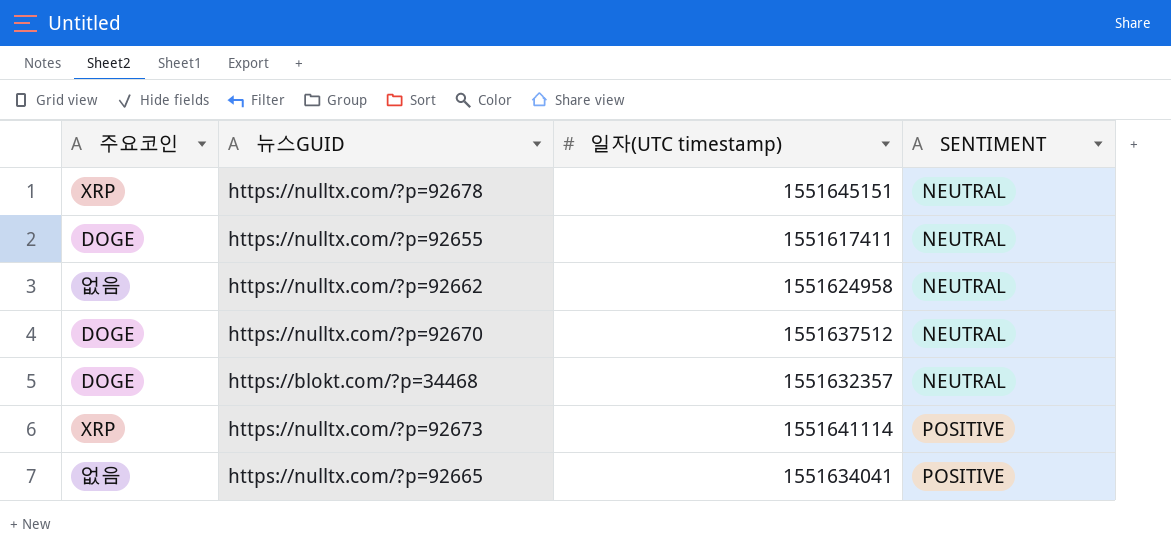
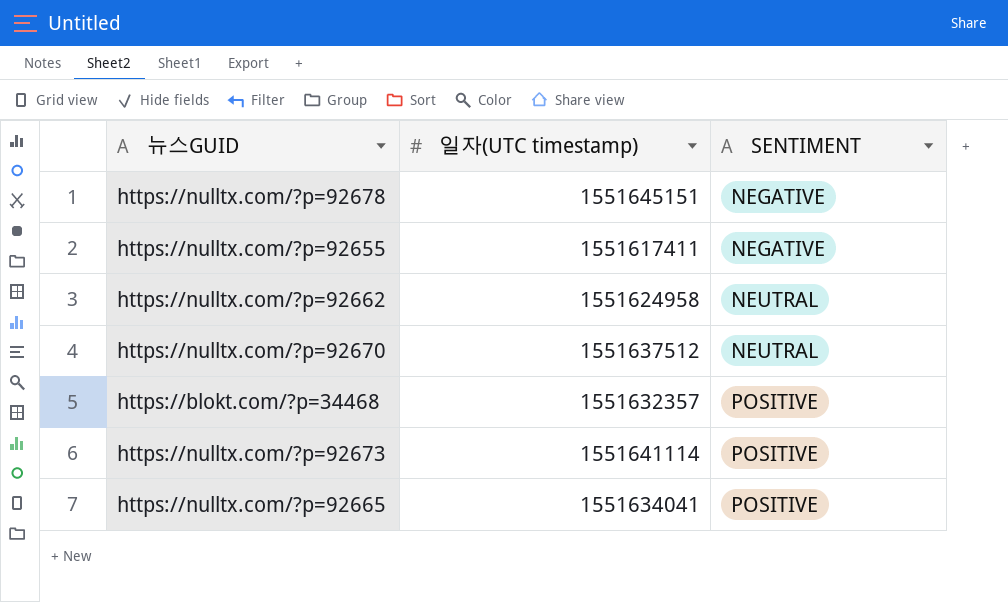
column 주요코인 | position: 1 -> none
https://nulltx.com/?p=92678 | SENTIMENT: NEUTRAL -> NEGATIVE
https://nulltx.com/?p=92655 | SENTIMENT: NEUTRAL -> NEGATIVE
https://blokt.com/?p=34468 | SENTIMENT: NEUTRAL -> POSITIVE

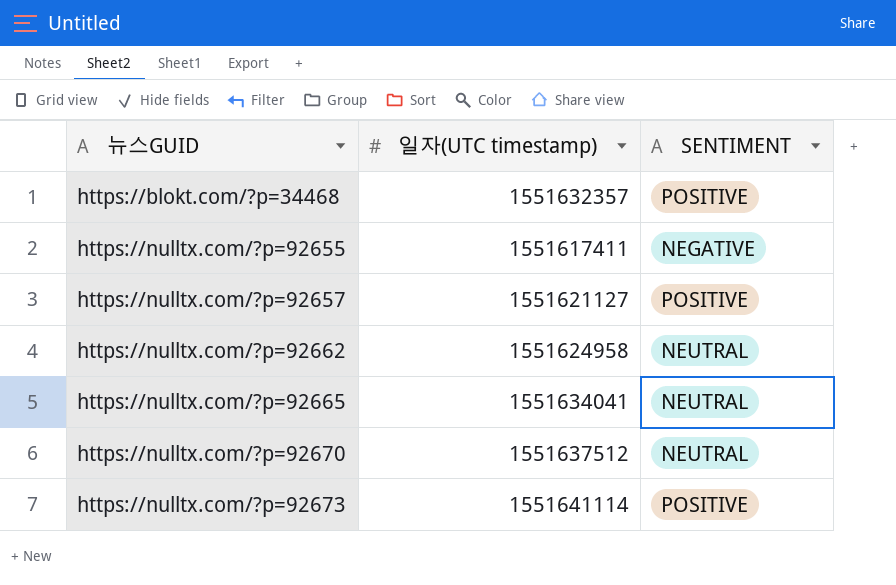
row order: SENTIMENT ascending -> 뉴스GUID ascending
row https://nulltx.com/?p=92678: 1551645151 | NEGATIVE -> none
row https://nulltx.com/?p=92657: none -> 1551621127 | POSITIVE
https://nulltx.com/?p=92665 | SENTIMENT: POSITIVE -> NEUTRAL

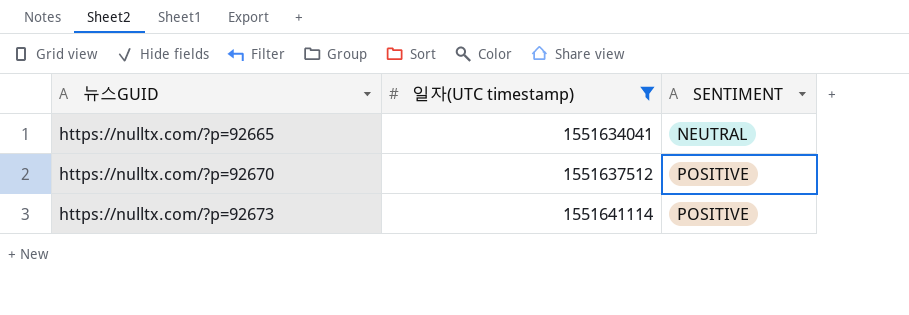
filter: none -> 일자(UTC timestamp) >= 1551634041
https://nulltx.com/?p=92670 | SENTIMENT: NEUTRAL -> POSITIVE

